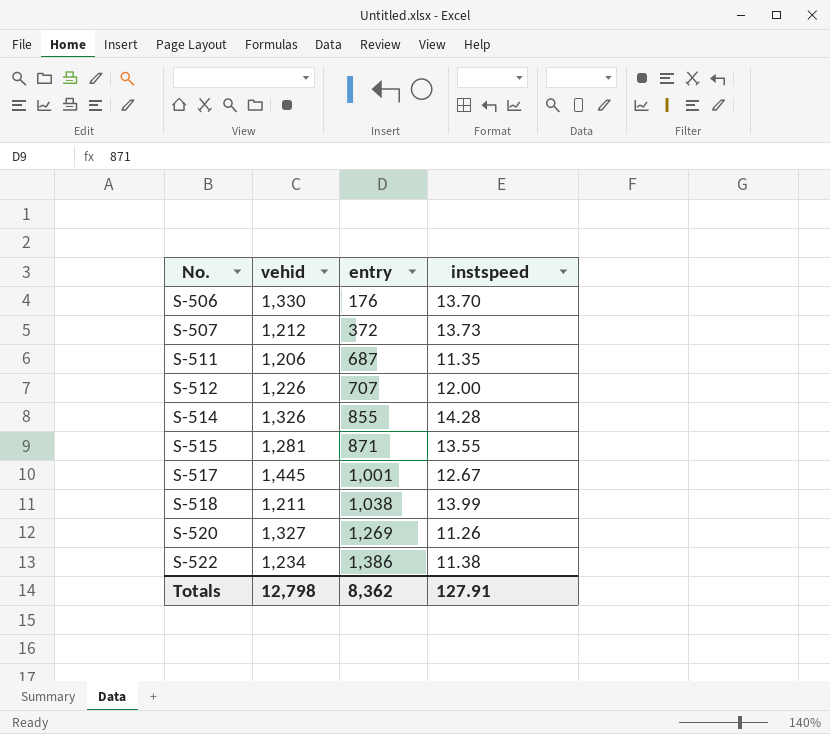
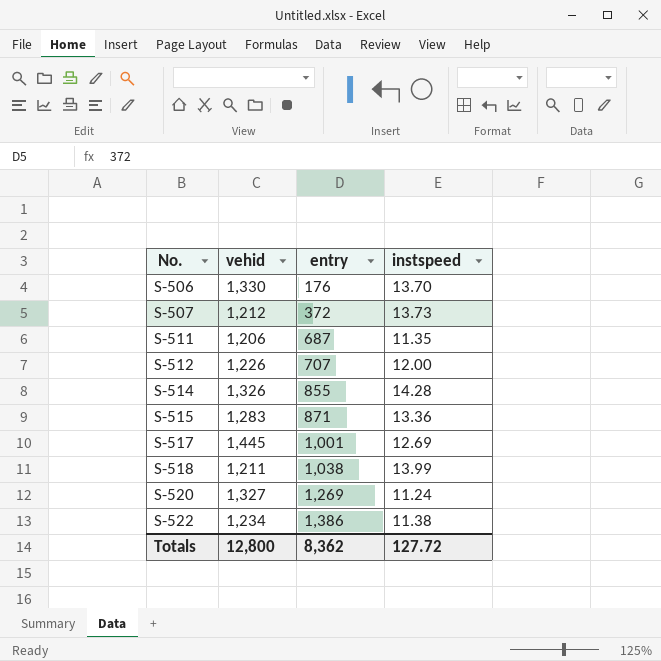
S-515 | vehid: 1,281 -> 1,283
S-515 | instspeed: 13.55 -> 13.36
S-517 | instspeed: 12.67 -> 12.69
S-520 | instspeed: 11.26 -> 11.24
Totals | vehid: 12,798 -> 12,800
Totals | instspeed: 127.91 -> 127.72

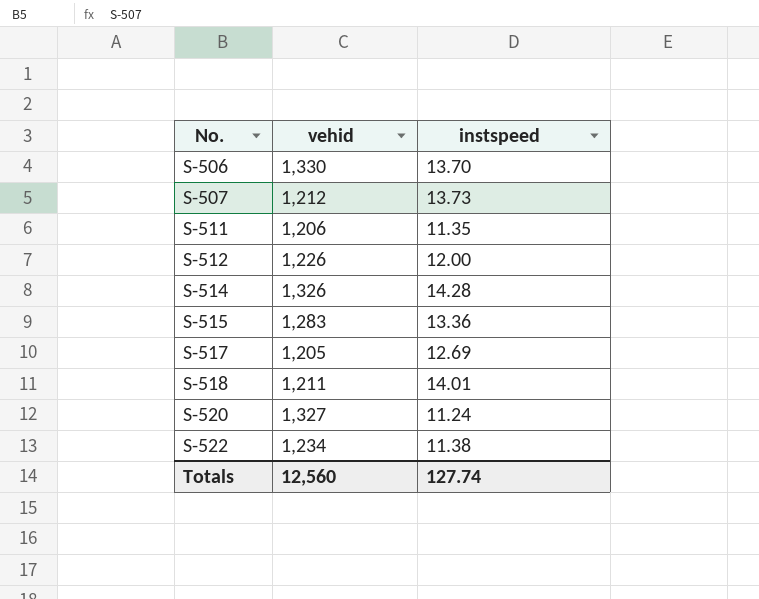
column entry | position: 3 -> none
S-517 | vehid: 1,445 -> 1,205
S-518 | instspeed: 13.99 -> 14.01
Totals | vehid: 12,800 -> 12,560
Totals | instspeed: 127.72 -> 127.74

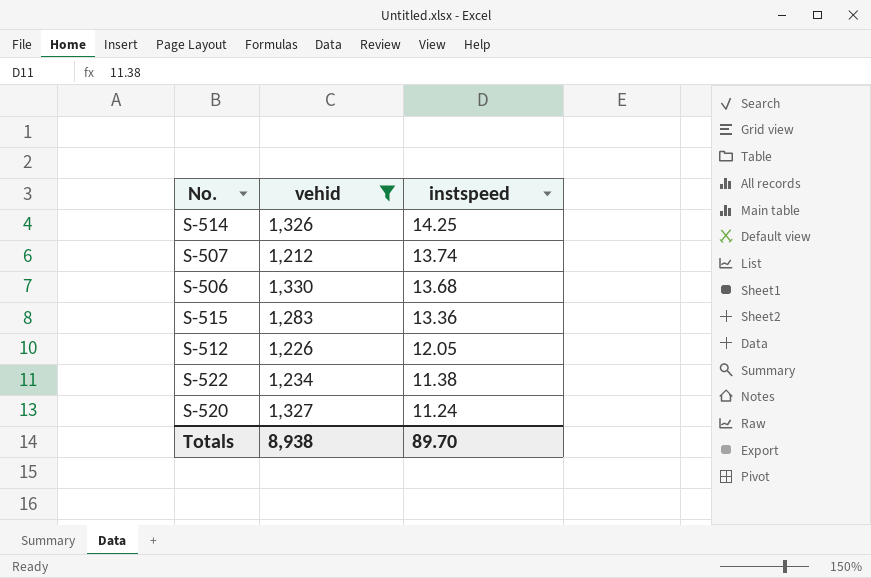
filter: none -> vehid >= 1,212
row order: No. ascending -> instspeed descending
S-514 | instspeed: 14.28 -> 14.25
S-507 | instspeed: 13.73 -> 13.74
S-506 | instspeed: 13.70 -> 13.68
S-512 | instspeed: 12.00 -> 12.05
Totals | vehid: 12,560 -> 8,938
Totals | instspeed: 127.74 -> 89.70

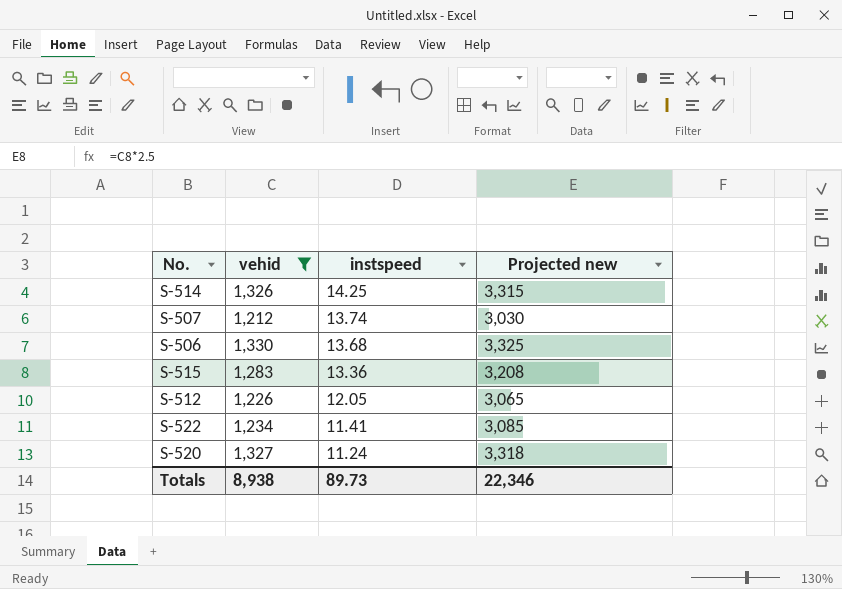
column Projected new | formula: none -> [vehid] * 2.5
S-522 | instspeed: 11.38 -> 11.41
Totals | instspeed: 89.70 -> 89.73

